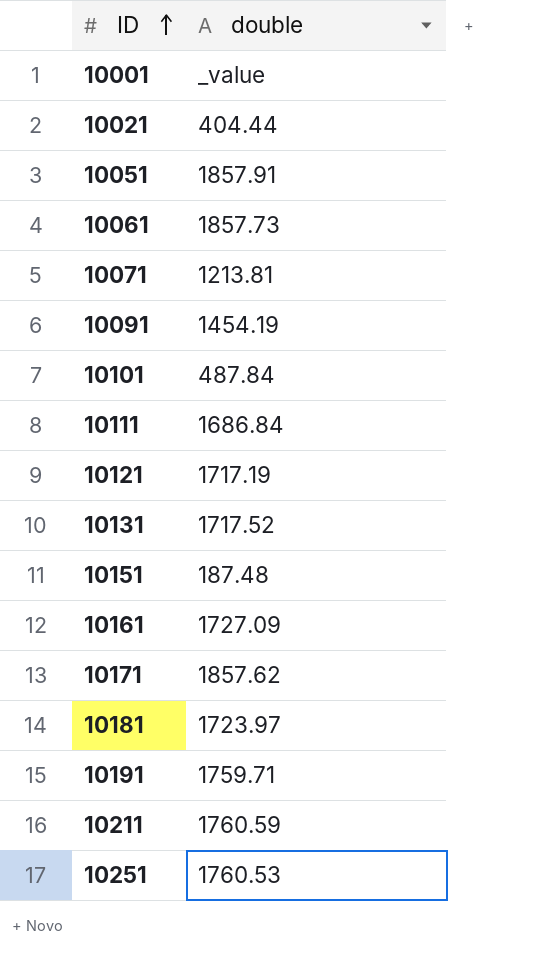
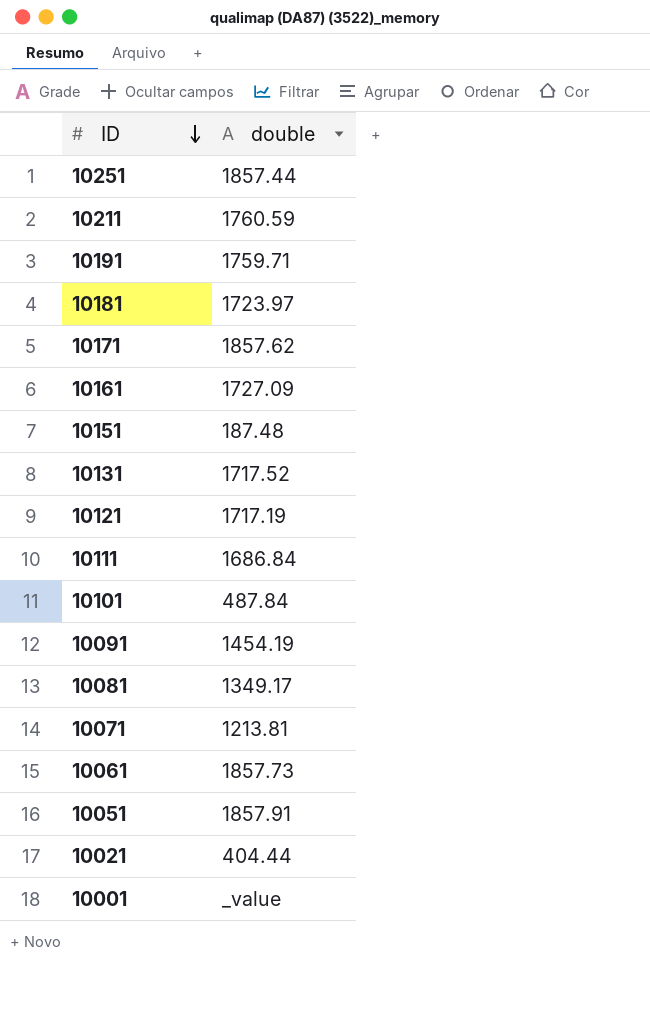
row order: ID ascending -> ID descending
10251 | double: 1760.53 -> 1857.44
row 10081: none -> 1349.17

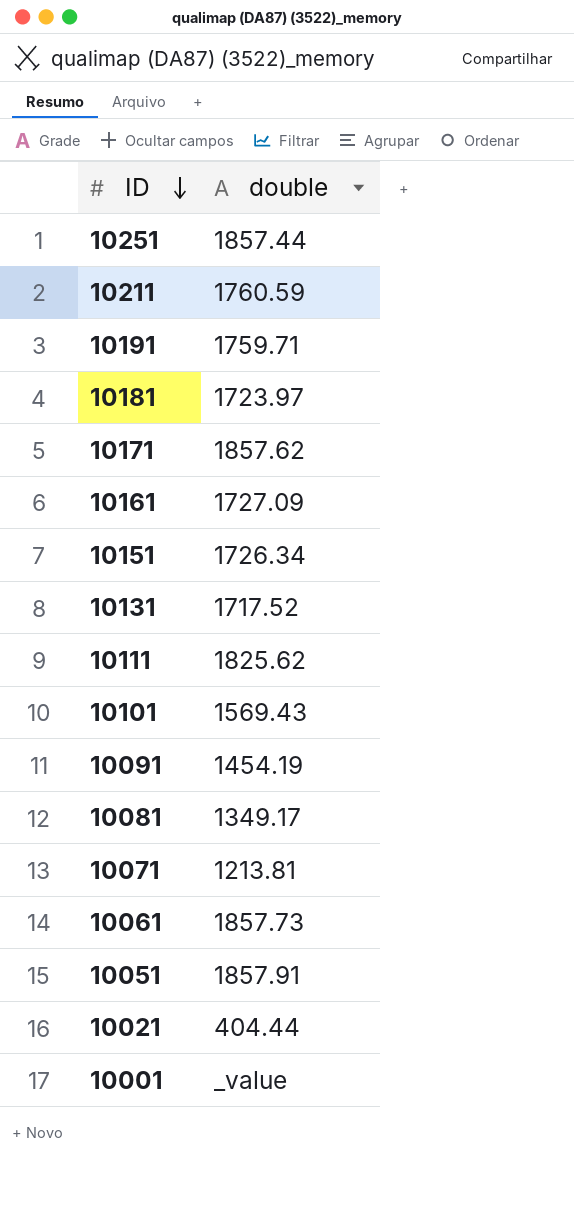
row 10121: 1717.19 -> none
10151 | double: 187.48 -> 1726.34
10111 | double: 1686.84 -> 1825.62
10101 | double: 487.84 -> 1569.43

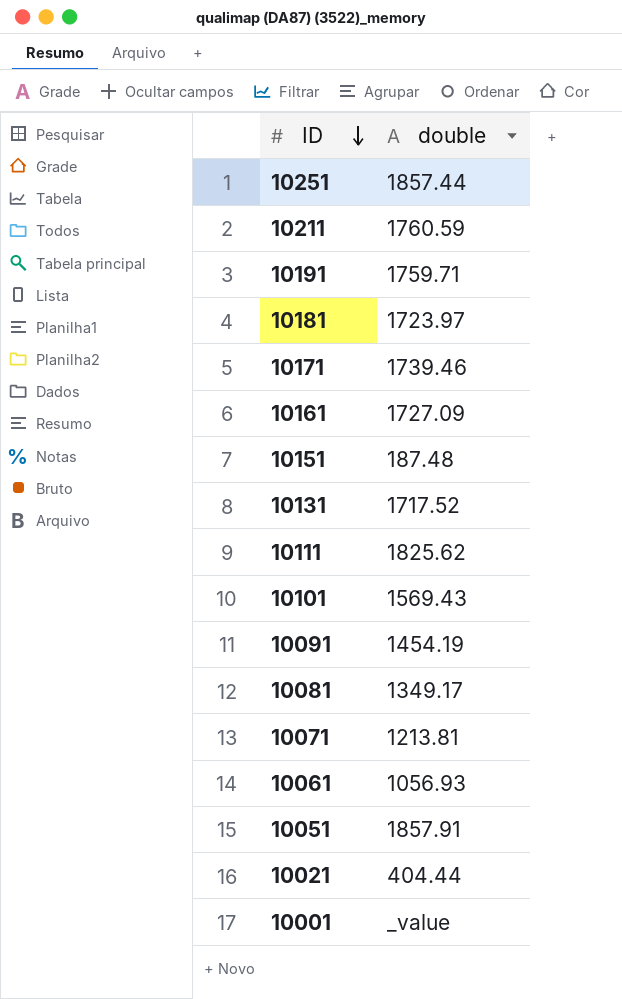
10171 | double: 1857.62 -> 1739.46
10151 | double: 1726.34 -> 187.48
10061 | double: 1857.73 -> 1056.93

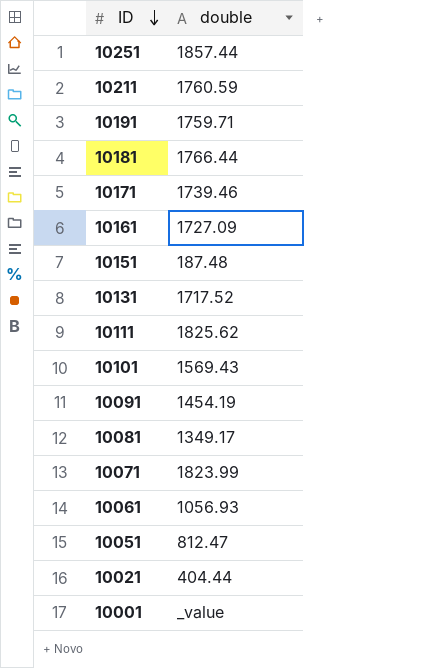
10181 | double: 1723.97 -> 1766.44
10071 | double: 1213.81 -> 1823.99
10051 | double: 1857.91 -> 812.47

